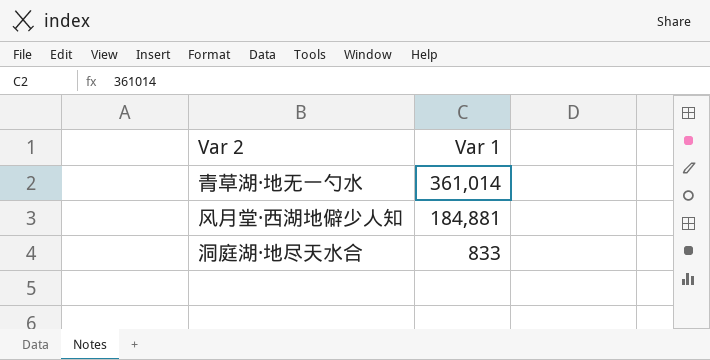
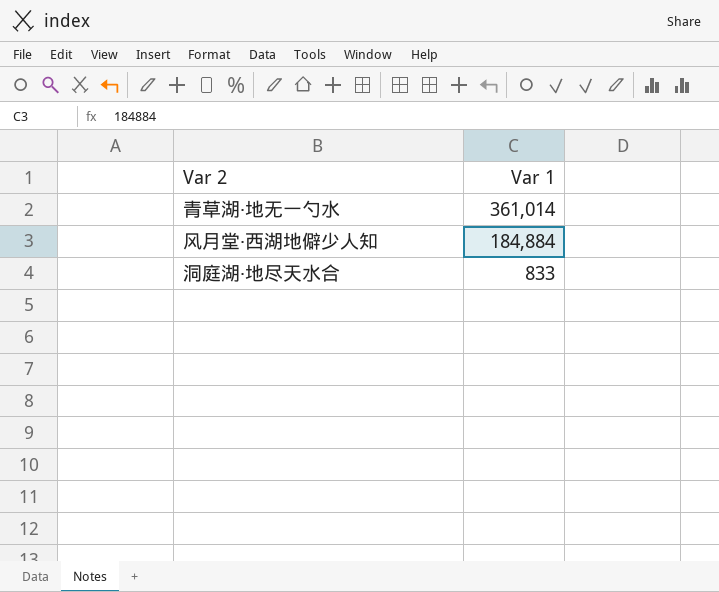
风月堂·西湖地僻少人知 | Var 1: 184,881 -> 184,884

